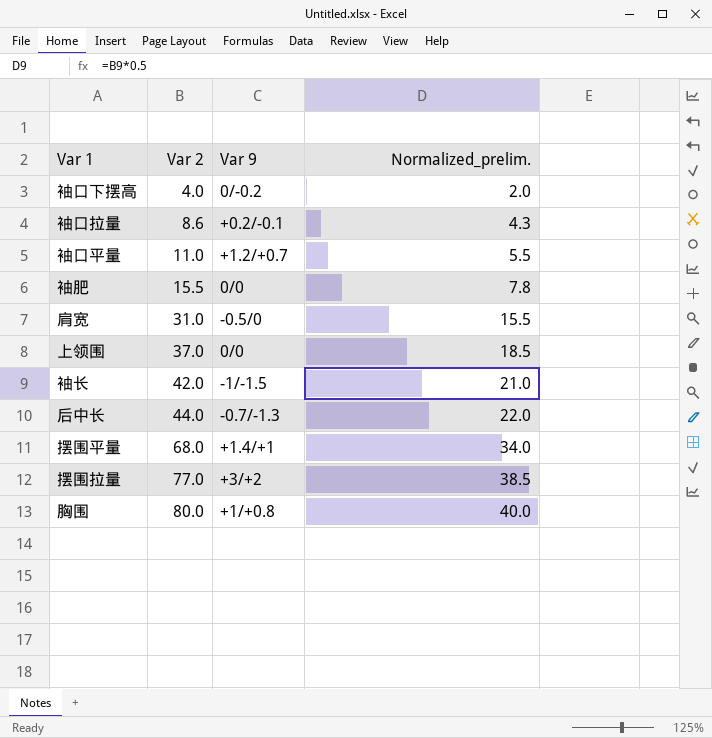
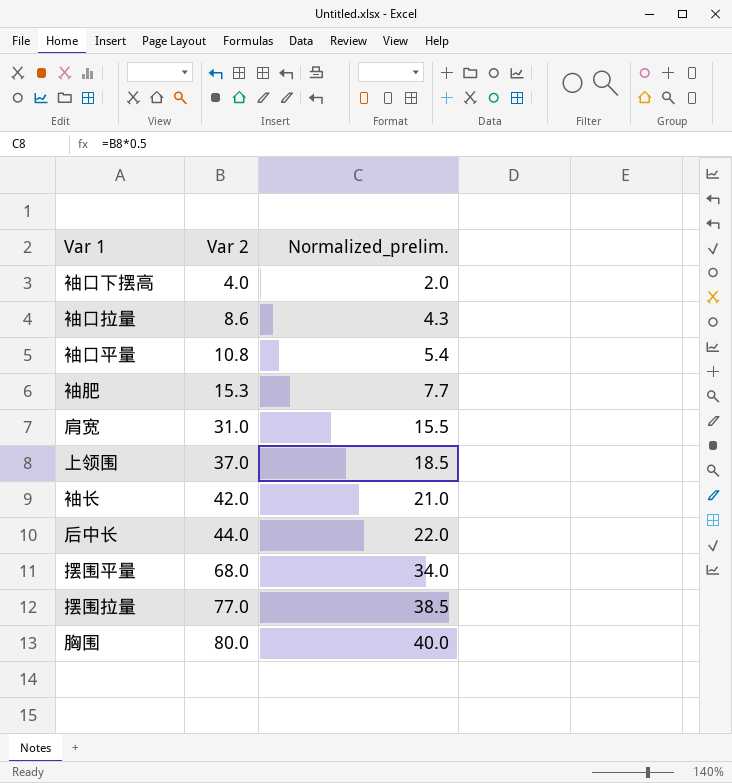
column Var 9 | position: 3 -> none
袖口平量 | Var 2: 11.0 -> 10.8
袖口平量 | Normalized_prelim.: 5.5 -> 5.4
袖肥 | Var 2: 15.5 -> 15.3
袖肥 | Normalized_prelim.: 7.8 -> 7.7

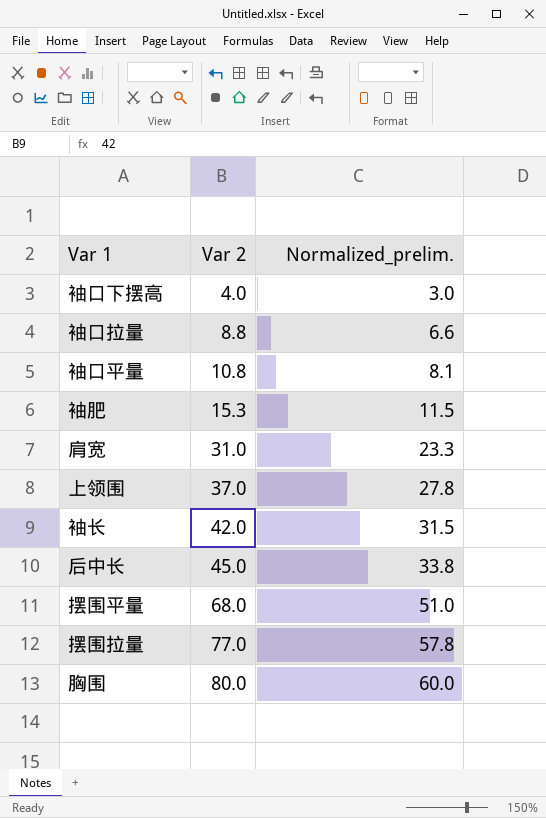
column Normalized_prelim. | formula: [Var 2] * 0.5 -> [Var 2] * 0.75
袖口拉量 | Var 2: 8.6 -> 8.8
后中长 | Var 2: 44.0 -> 45.0

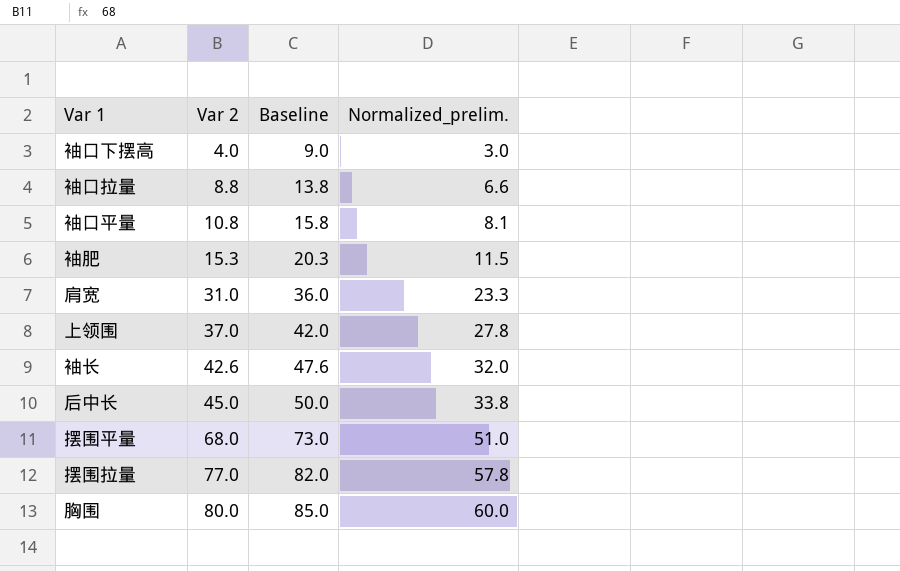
column Baseline | formula: none -> [Var 2] + 5
袖长 | Var 2: 42.0 -> 42.6
袖长 | Normalized_prelim.: 31.5 -> 32.0

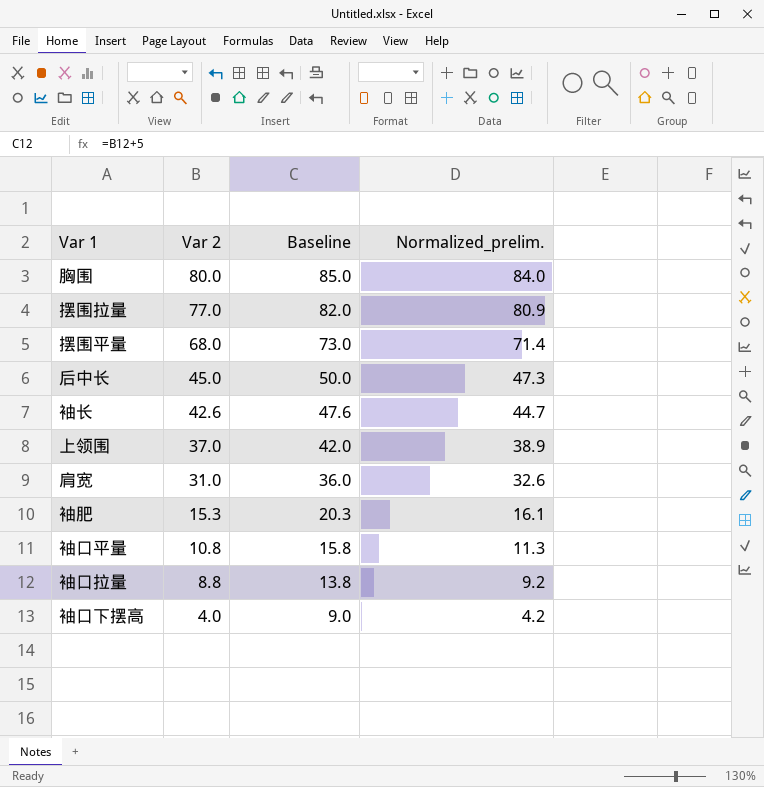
row order: Var 2 ascending -> Var 2 descending
column Normalized_prelim. | formula: [Var 2] * 0.75 -> [Var 2] * 1.05

